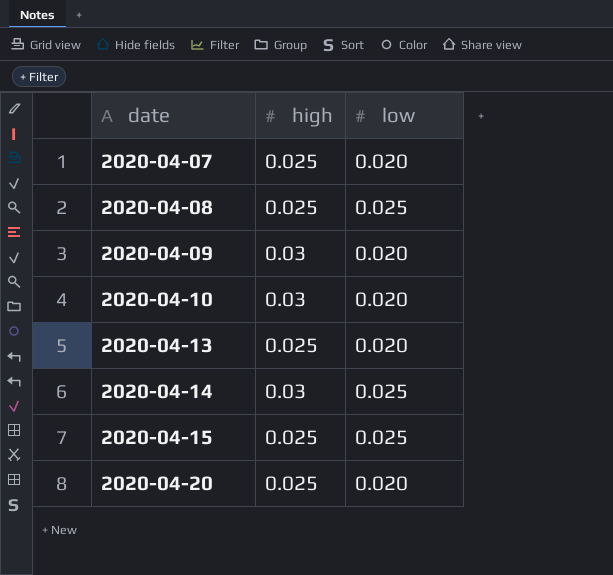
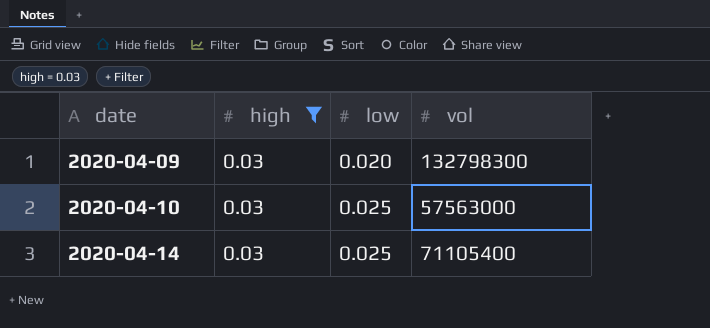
filter: none -> high = 0.03
column vol | position: none -> 4
2020-04-10 | low: 0.020 -> 0.025

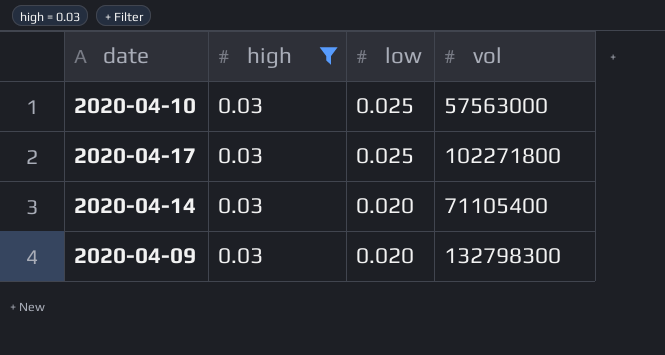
row order: date ascending -> low descending
row 2020-04-17: none -> 0.03 | 0.025 | 102271800
2020-04-14 | low: 0.025 -> 0.020

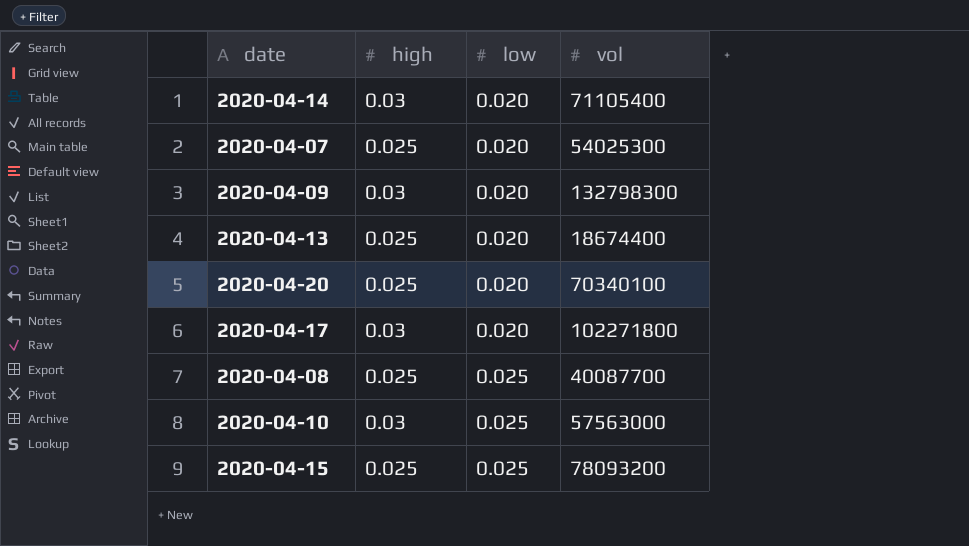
filter: high = 0.03 -> none
row order: low descending -> low ascending
2020-04-17 | low: 0.025 -> 0.020

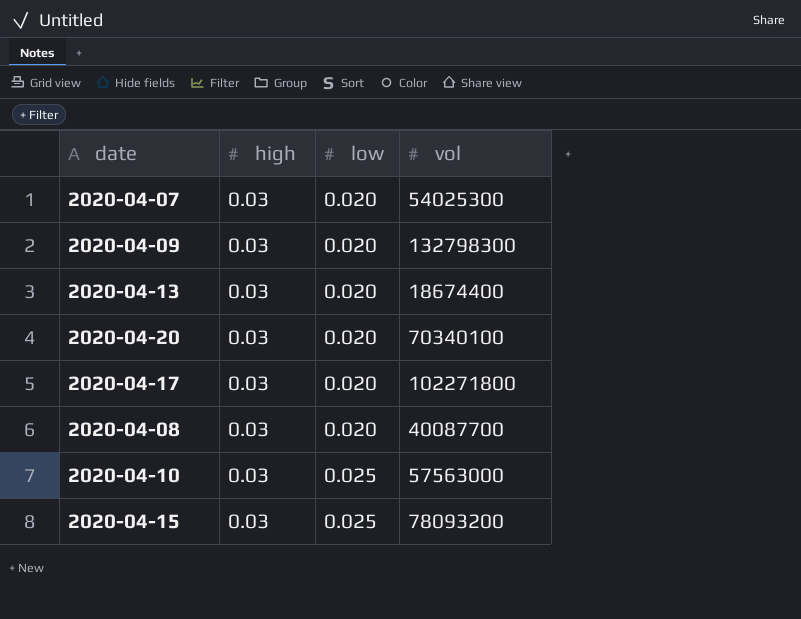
row 2020-04-14: 0.03 | 0.020 | 71105400 -> none
2020-04-07 | high: 0.025 -> 0.03
2020-04-13 | high: 0.025 -> 0.03
2020-04-20 | high: 0.025 -> 0.03
2020-04-08 | high: 0.025 -> 0.03
2020-04-08 | low: 0.025 -> 0.020
2020-04-15 | high: 0.025 -> 0.03

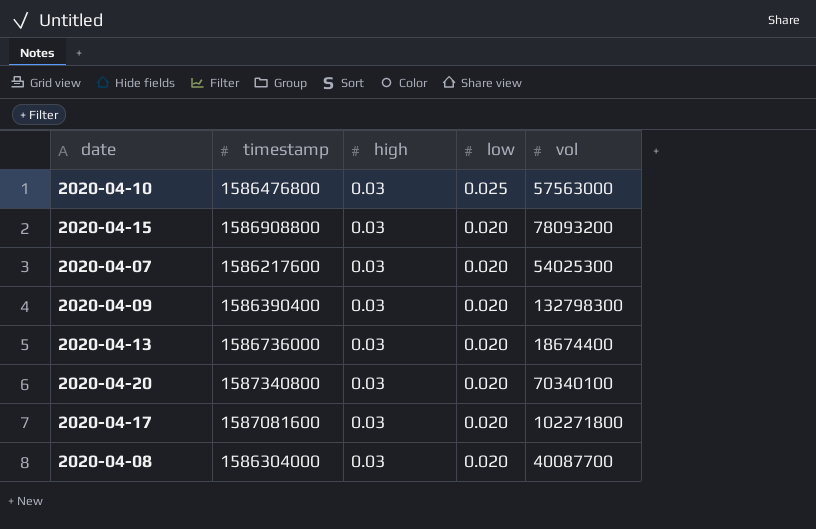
row order: low ascending -> low descending
column timestamp | position: none -> 2
2020-04-15 | low: 0.025 -> 0.020

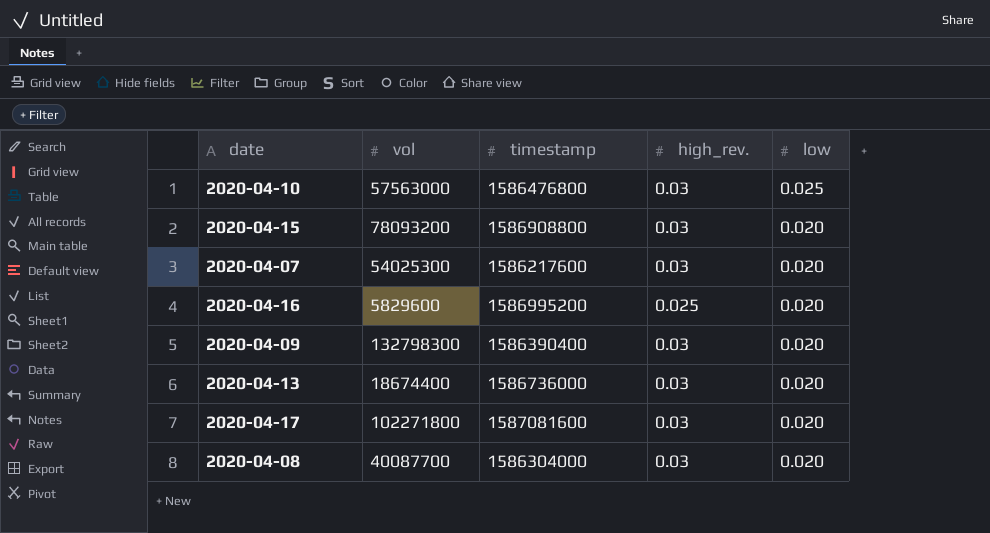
column vol | position: 5 -> 2
column name: high -> high_rev.
row 2020-04-20: 1587340800 | 0.03 | 0.020 | 70340100 -> none
row 2020-04-16: none -> 5829600 | 1586995200 | 0.025 | 0.020

